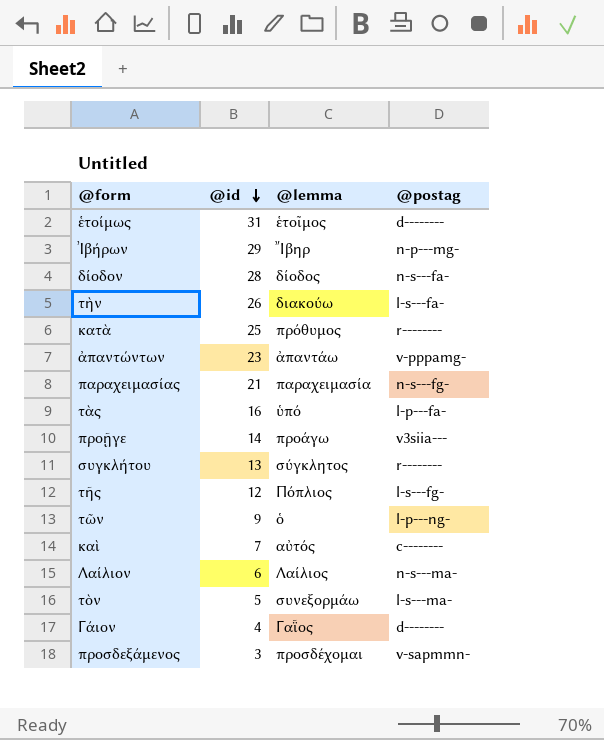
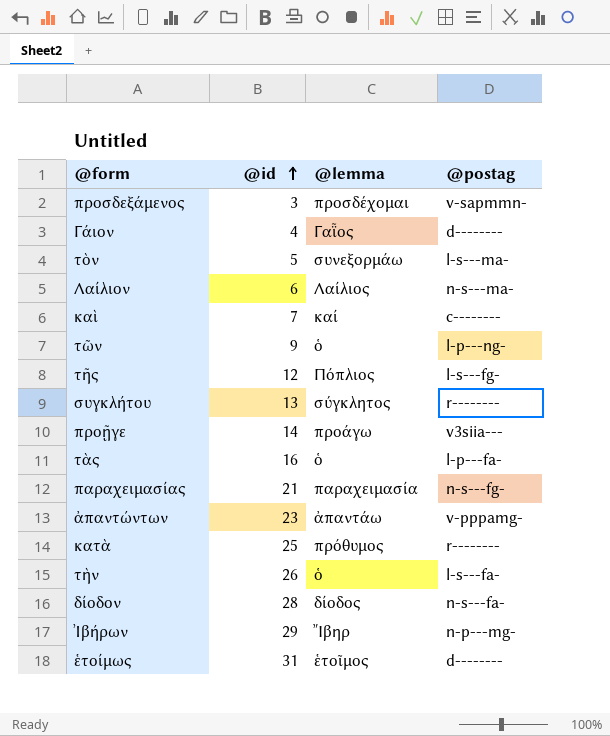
row order: @id descending -> @id ascending
καὶ | @lemma: αὐτός -> καί
τὰς | @lemma: ὑπό -> ὁ
τὴν | @lemma: διακούω -> ὁ

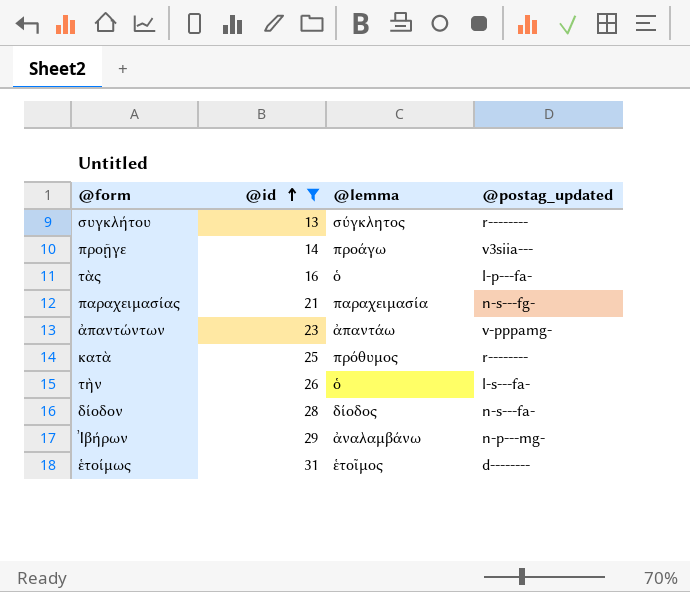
filter: none -> @id >= 13
column name: @postag -> @postag_updated
Ἰβήρων | @lemma: Ἴβηρ -> ἀναλαμβάνω

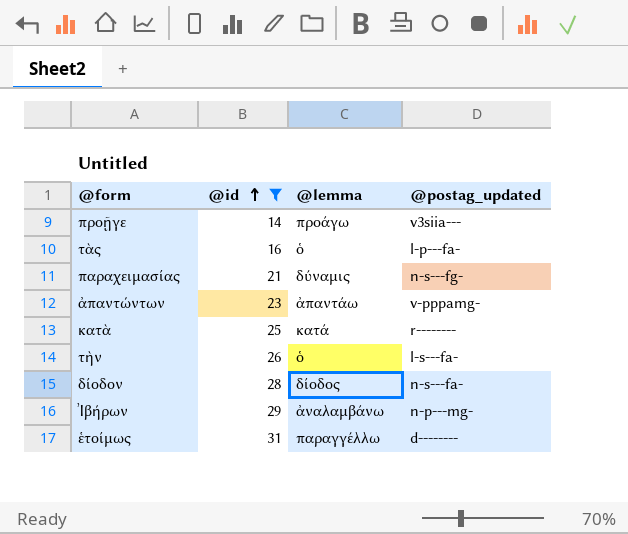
row συγκλήτου: 13 | σύγκλητος | r-------- -> none
παραχειμασίας | @lemma: παραχειμασία -> δύναμις
κατὰ | @lemma: πρόθυμος -> κατά
ἑτοίμως | @lemma: ἑτοῖμος -> παραγγέλλω

